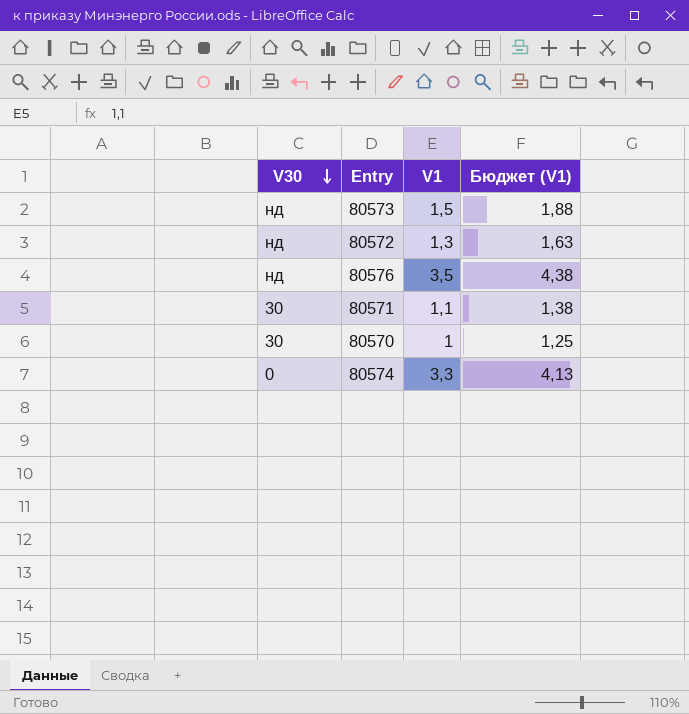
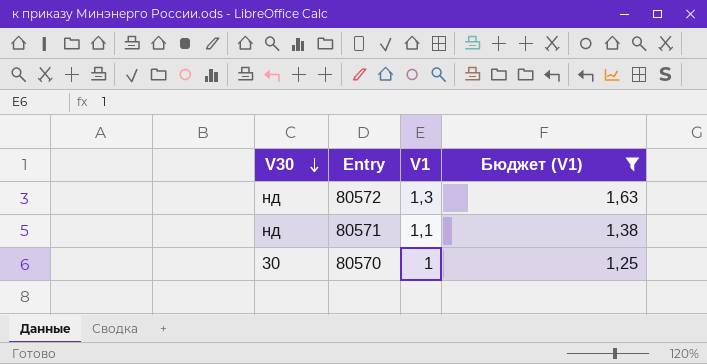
filter: none -> Бюджет (V1) <= 1,63
80571 | V30: 30 -> нд

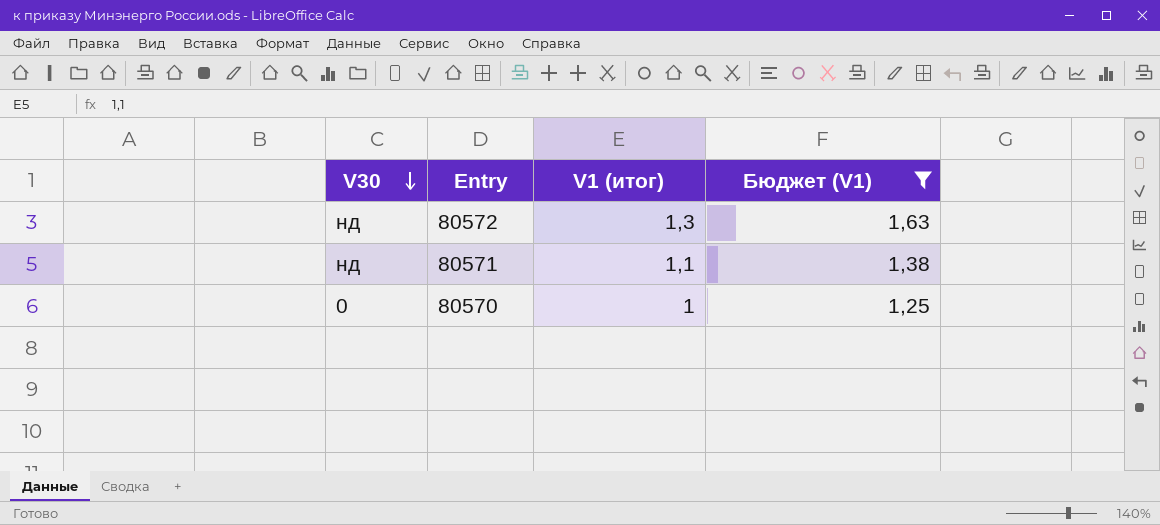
column name: V1 -> V1 (итог)
80570 | V30: 30 -> 0

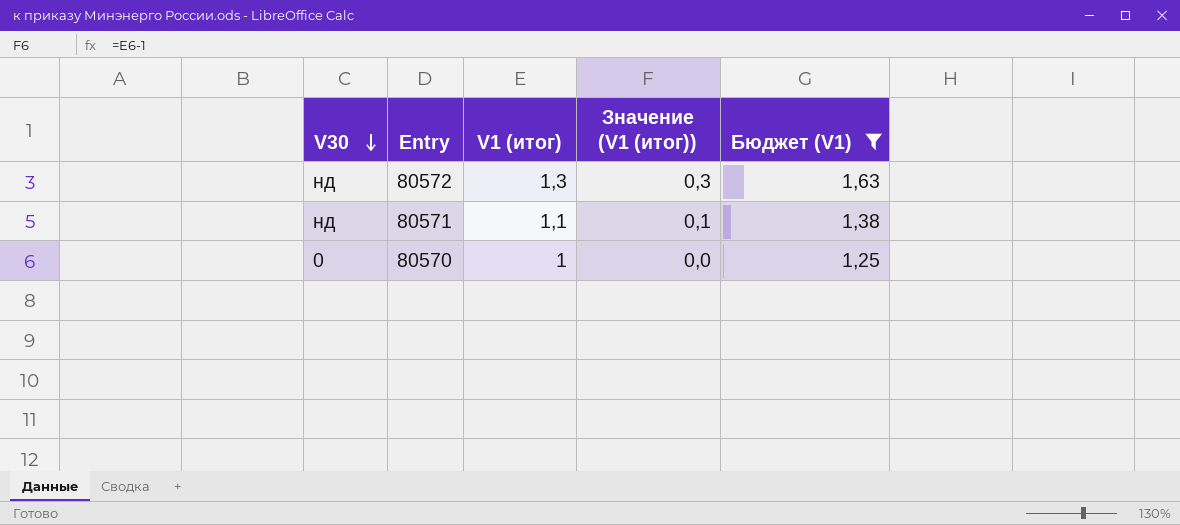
column Значение (V1 (итог)) | formula: none -> [V1 (итог)] - 1

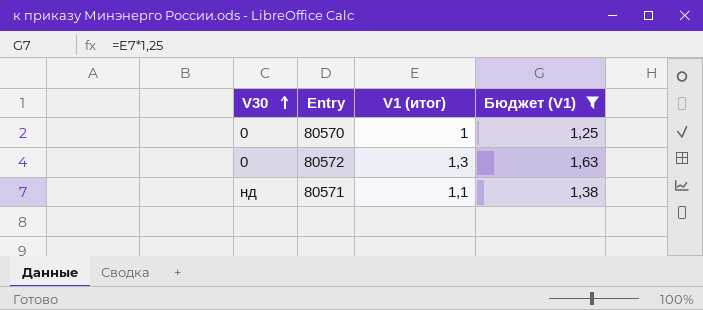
row order: V30 descending -> V30 ascending
column Значение (V1 (итог)) | formula: [V1 (итог)] - 1 -> none
80572 | V30: нд -> 0

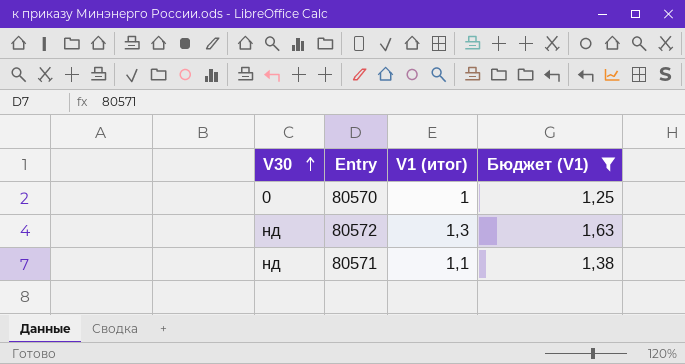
80572 | V30: 0 -> нд

